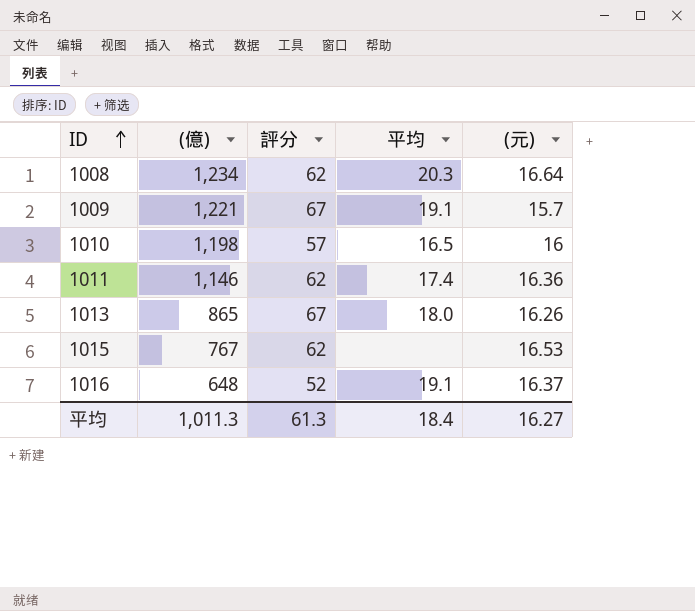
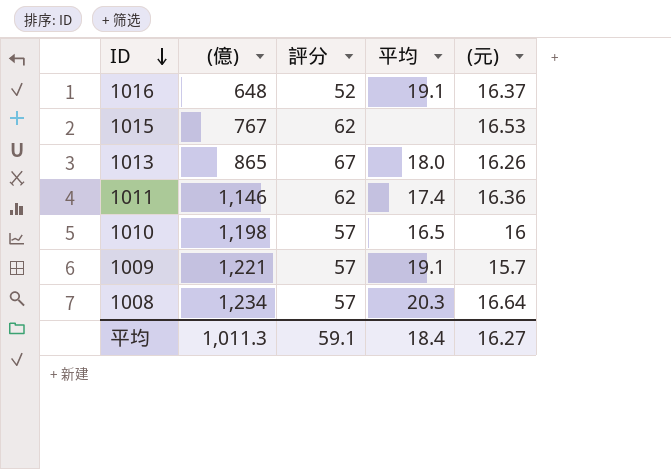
row order: ID ascending -> ID descending
1009 | 評分: 67 -> 57
1008 | 評分: 62 -> 57
平均 | 評分: 61.3 -> 59.1

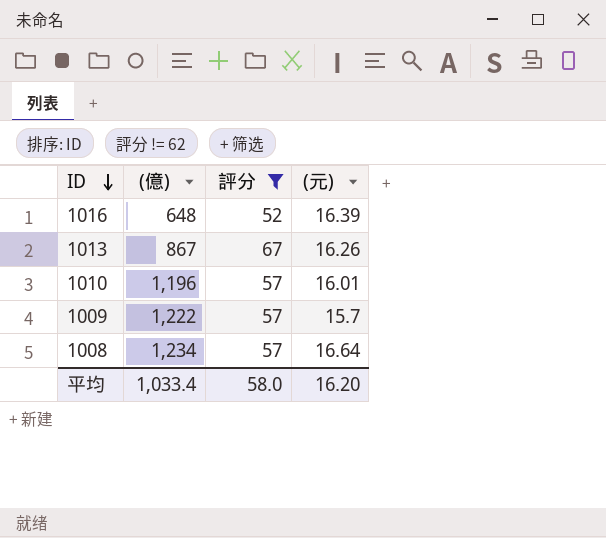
filter: none -> 評分 != 62
column 平均 | position: 4 -> none
1016 | (元): 16.37 -> 16.39
1013 | (億): 865 -> 867
1010 | (億): 1,198 -> 1,196
1010 | (元): 16 -> 16.01
1009 | (億): 1,221 -> 1,222
平均 | (億): 1,011.3 -> 1,033.4
平均 | 評分: 59.1 -> 58.0
平均 | (元): 16.27 -> 16.20

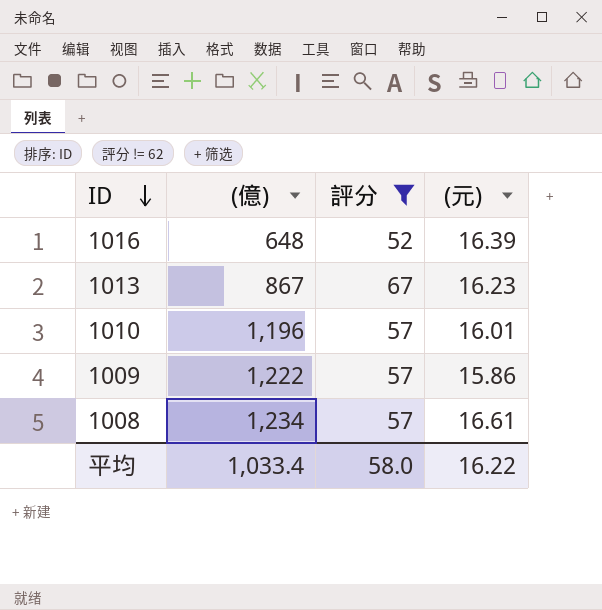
1013 | (元): 16.26 -> 16.23
1009 | (元): 15.7 -> 15.86
1008 | (元): 16.64 -> 16.61
平均 | (元): 16.20 -> 16.22

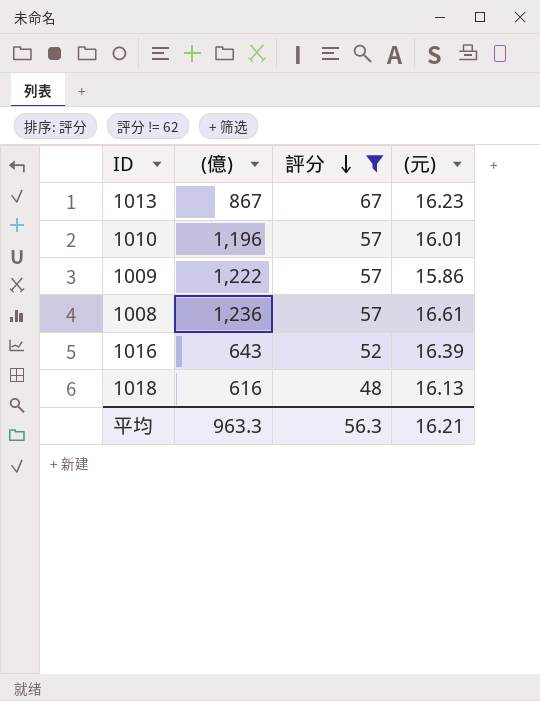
row order: ID descending -> 評分 descending
1008 | (億): 1,234 -> 1,236
1016 | (億): 648 -> 643
row 1018: none -> 616 | 48 | 16.13
平均 | (億): 1,033.4 -> 963.3
平均 | 評分: 58.0 -> 56.3
平均 | (元): 16.22 -> 16.21

